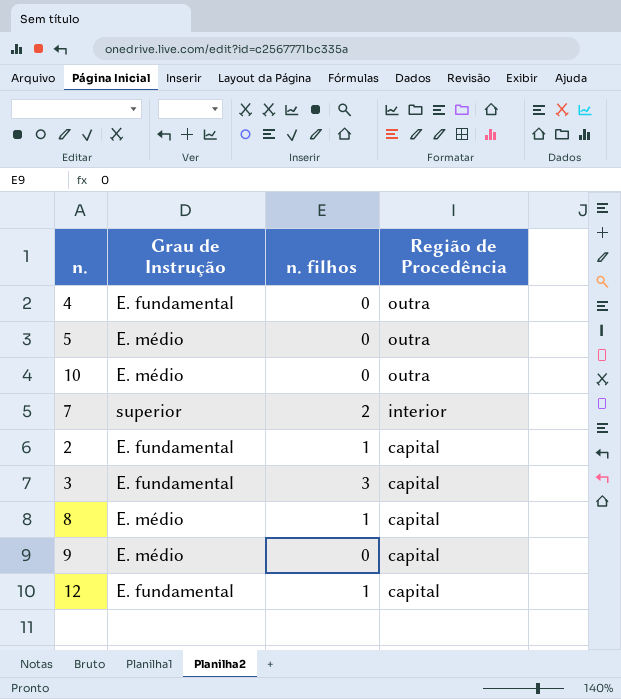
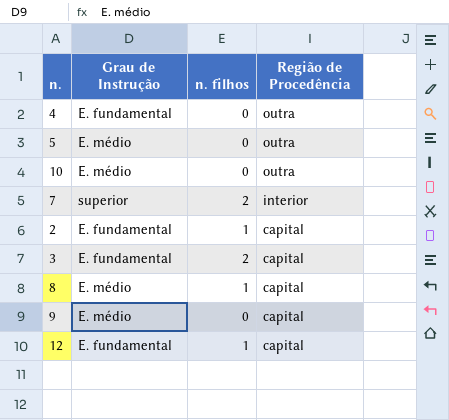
3 | n. filhos: 3 -> 2

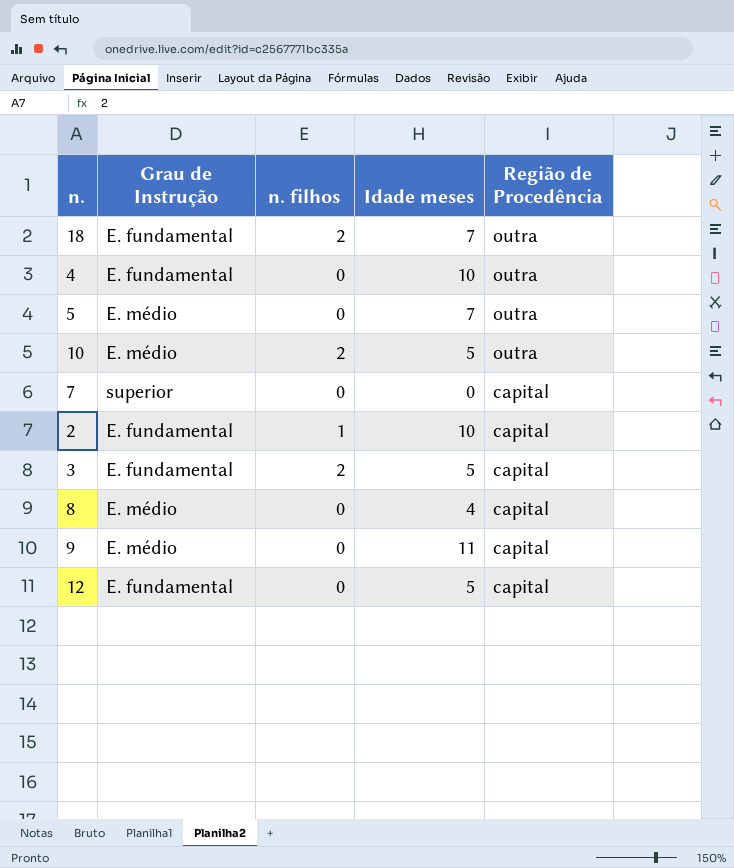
column Idade meses | position: none -> 4
row 18: none -> E. fundamental | 2 | 7 | outra
10 | n. filhos: 0 -> 2
7 | n. filhos: 2 -> 0
7 | Região de Procedência: interior -> capital
8 | n. filhos: 1 -> 0
12 | n. filhos: 1 -> 0

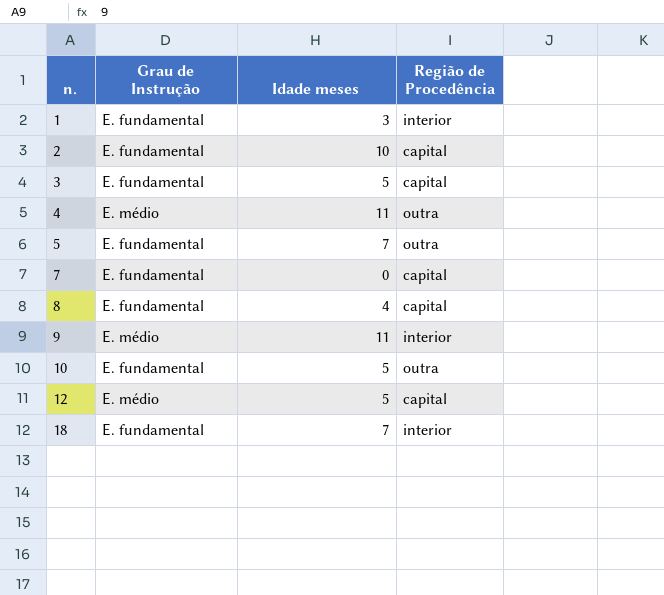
row order: Região de Procedência descending -> n. ascending
column n. filhos | position: 3 -> none
row 1: none -> E. fundamental | 3 | interior
4 | Grau de Instrução: E. fundamental -> E. médio
4 | Idade meses: 10 -> 11
5 | Grau de Instrução: E. médio -> E. fundamental
7 | Grau de Instrução: superior -> E. fundamental
8 | Grau de Instrução: E. médio -> E. fundamental
9 | Região de Procedência: capital -> interior
10 | Grau de Instrução: E. médio -> E. fundamental
12 | Grau de Instrução: E. fundamental -> E. médio
18 | Região de Procedência: outra -> interior

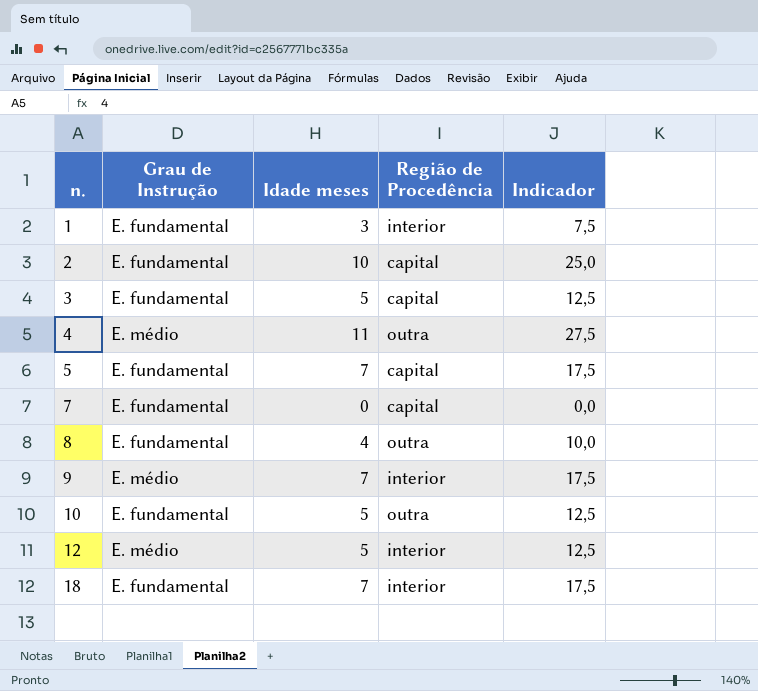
column Indicador | formula: none -> [Idade meses] * 2,5
5 | Região de Procedência: outra -> capital
8 | Região de Procedência: capital -> outra
9 | Idade meses: 11 -> 7
12 | Região de Procedência: capital -> interior

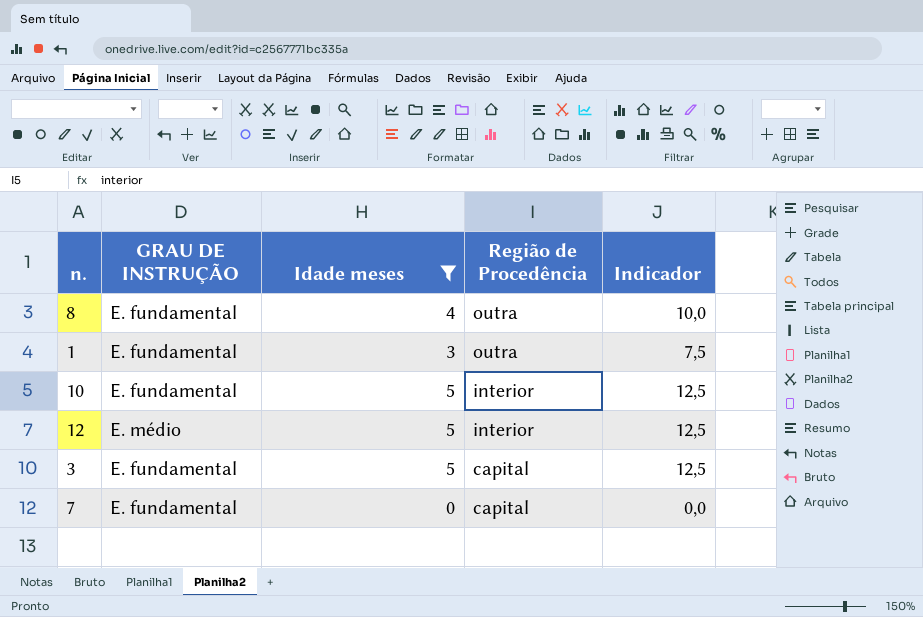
filter: none -> Idade meses <= 5
row order: n. ascending -> Região de Procedência descending
column name: Grau de Instrução -> GRAU DE INSTRUÇÃO
1 | Região de Procedência: interior -> outra
10 | Região de Procedência: outra -> interior

